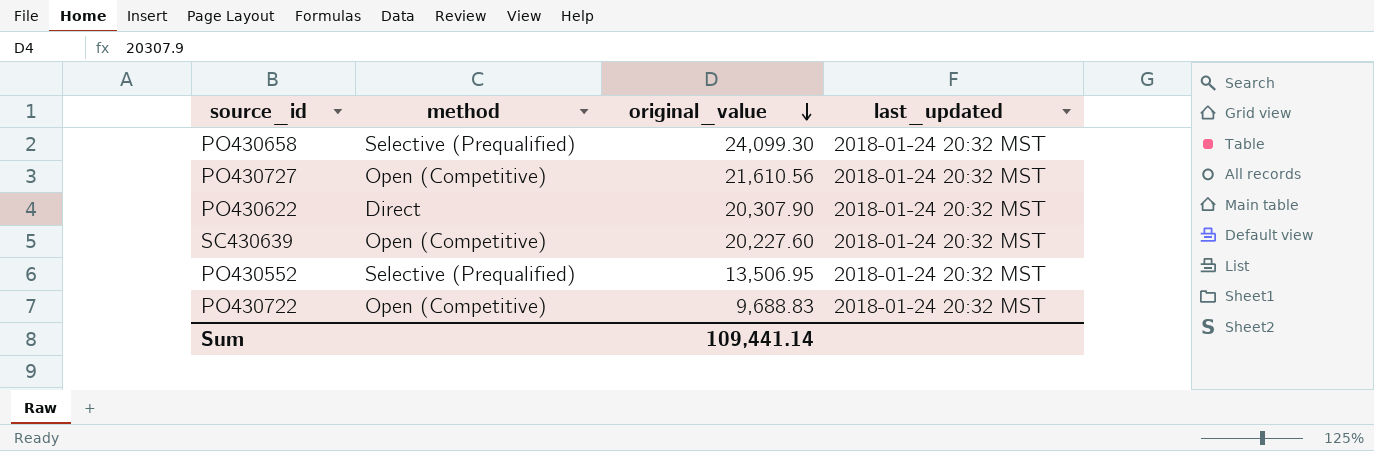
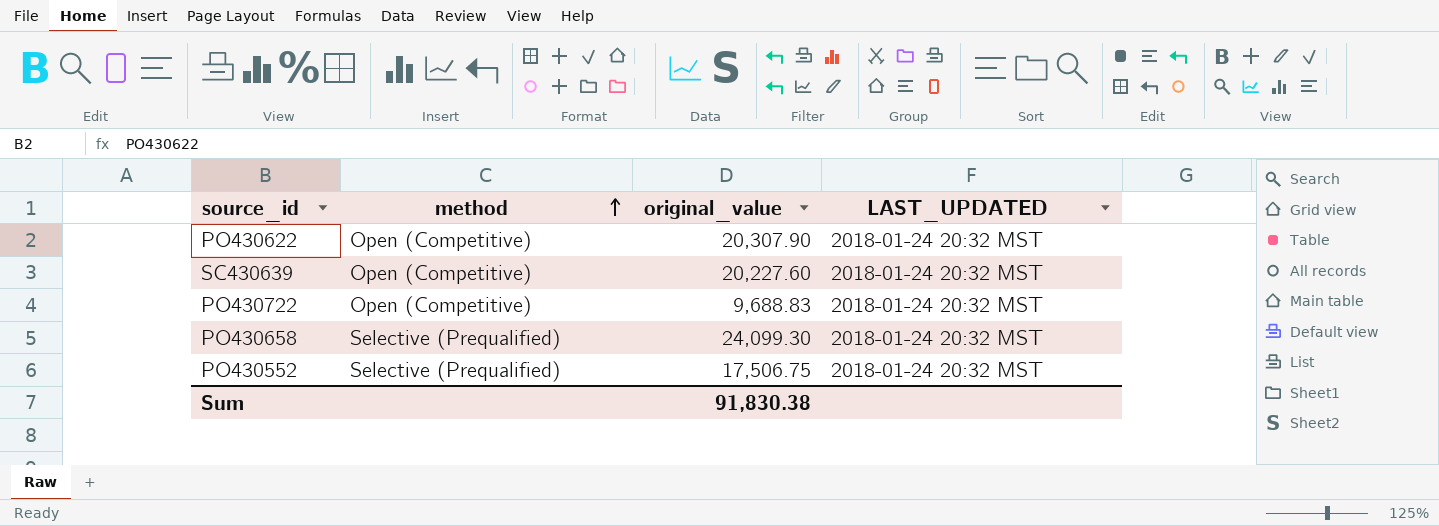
row order: original_value descending -> method ascending
column name: last_updated -> LAST_UPDATED
row PO430727: Open (Competitive) | 21,610.56 | 2018-01-24 20:32 MST -> none
PO430622 | method: Direct -> Open (Competitive)
PO430552 | original_value: 13,506.95 -> 17,506.75
Sum | original_value: 109,441.14 -> 91,830.38

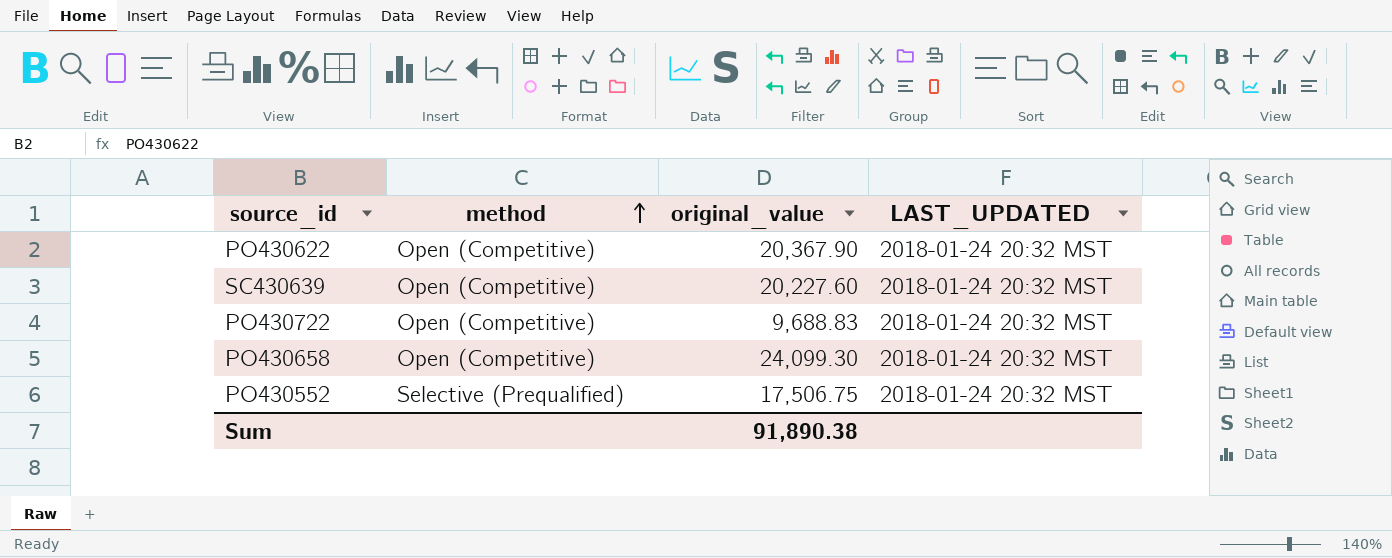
PO430622 | original_value: 20,307.90 -> 20,367.90
PO430658 | method: Selective (Prequalified) -> Open (Competitive)
Sum | original_value: 91,830.38 -> 91,890.38

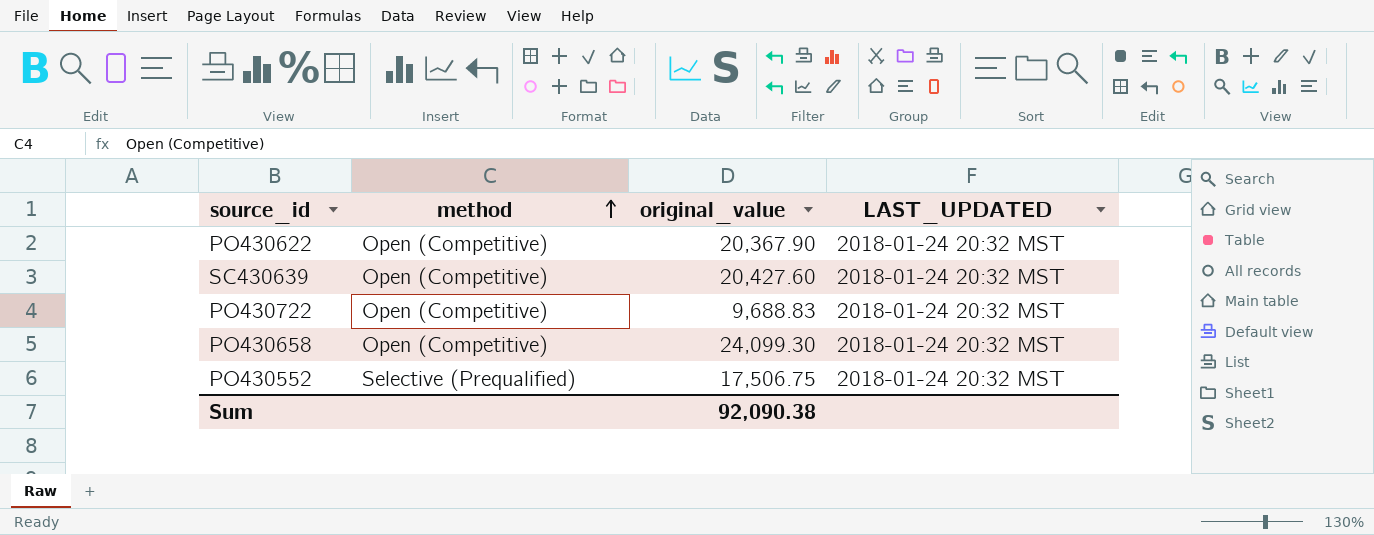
SC430639 | original_value: 20,227.60 -> 20,427.60
Sum | original_value: 91,890.38 -> 92,090.38

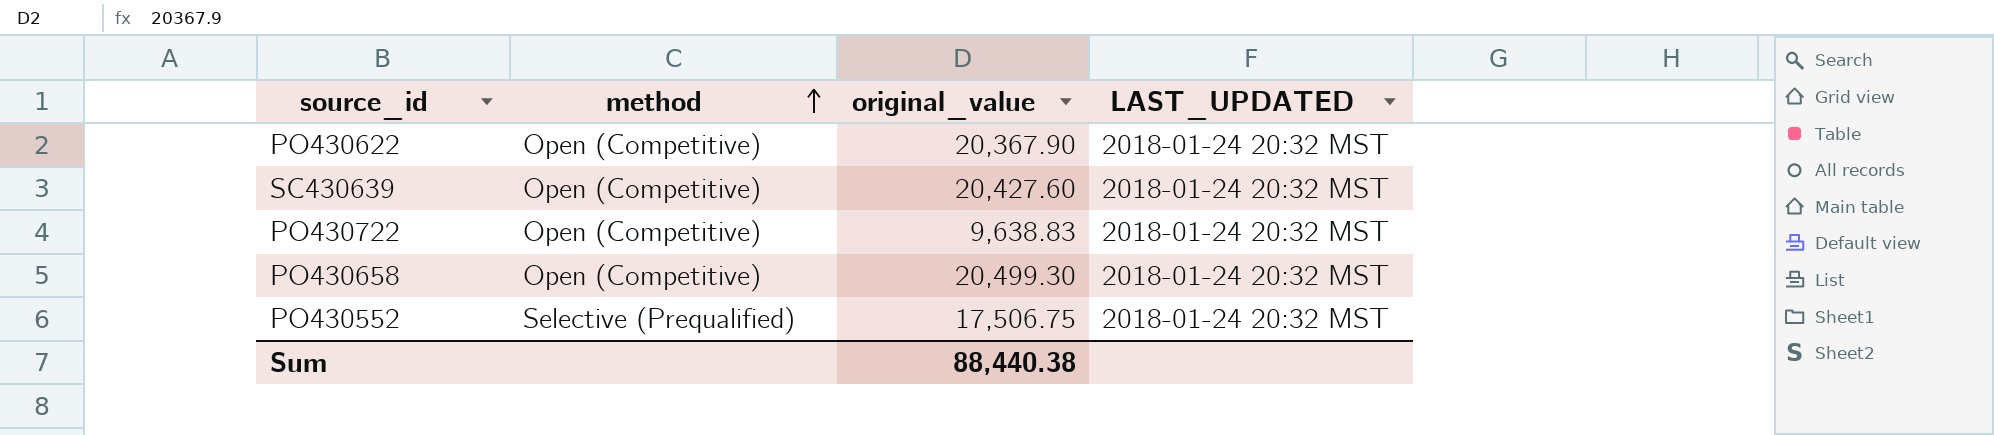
PO430722 | original_value: 9,688.83 -> 9,638.83
PO430658 | original_value: 24,099.30 -> 20,499.30
Sum | original_value: 92,090.38 -> 88,440.38

